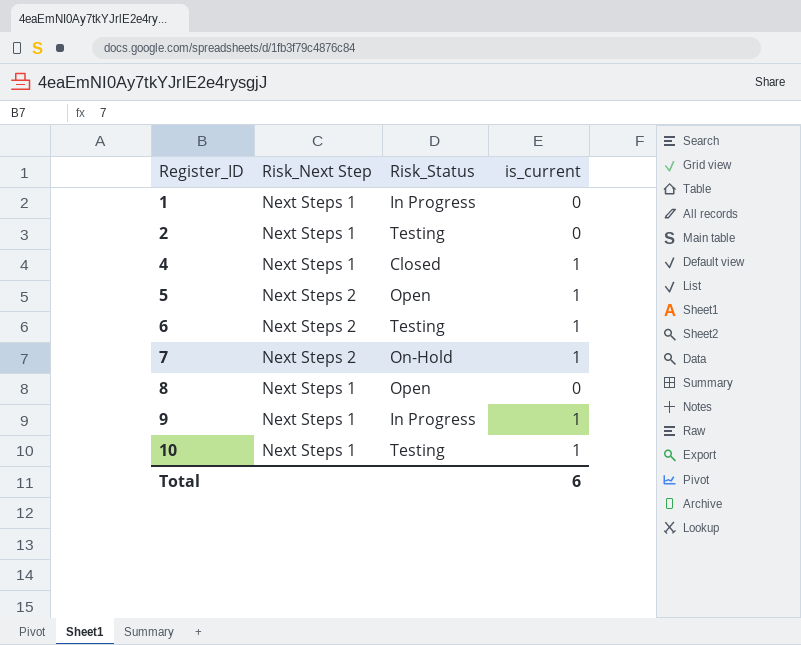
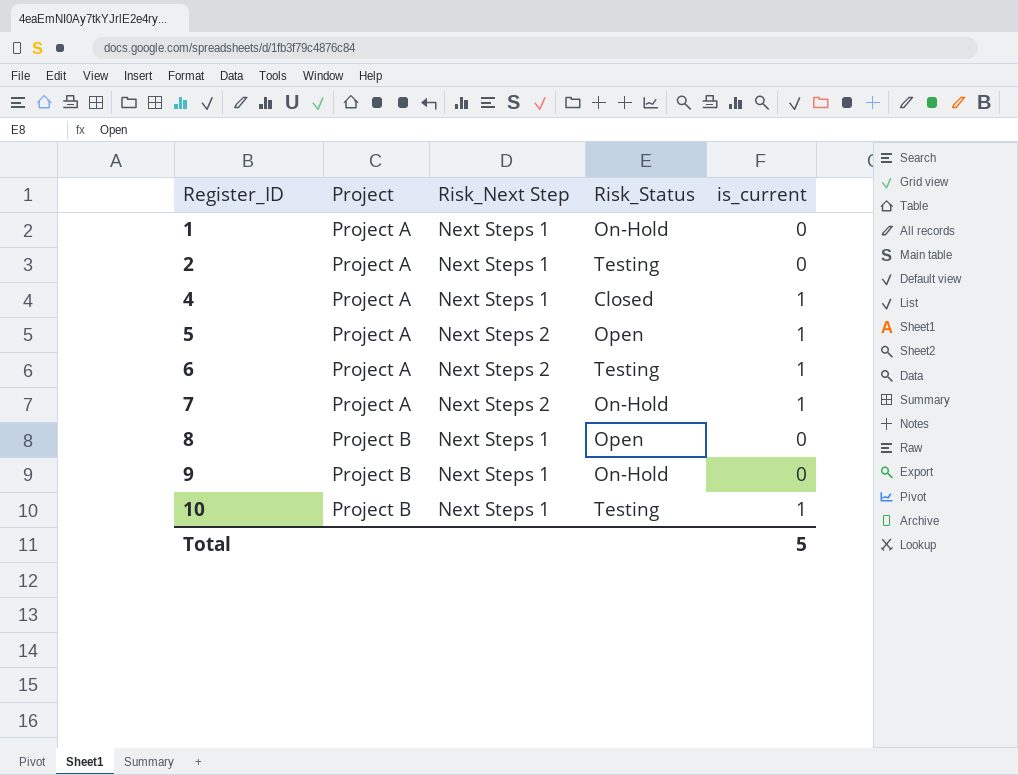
column Project | position: none -> 2
1 | Risk_Status: In Progress -> On-Hold
9 | Risk_Status: In Progress -> On-Hold
9 | is_current: 1 -> 0
Total | is_current: 6 -> 5

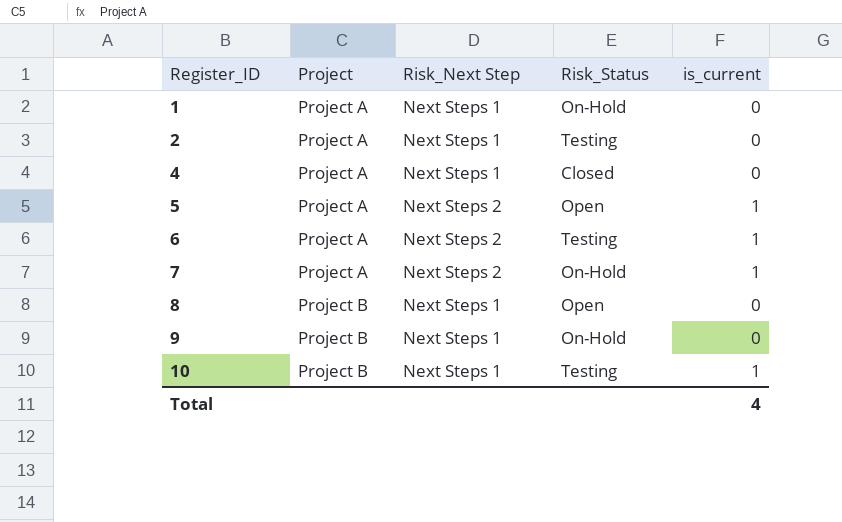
4 | is_current: 1 -> 0
Total | is_current: 5 -> 4

